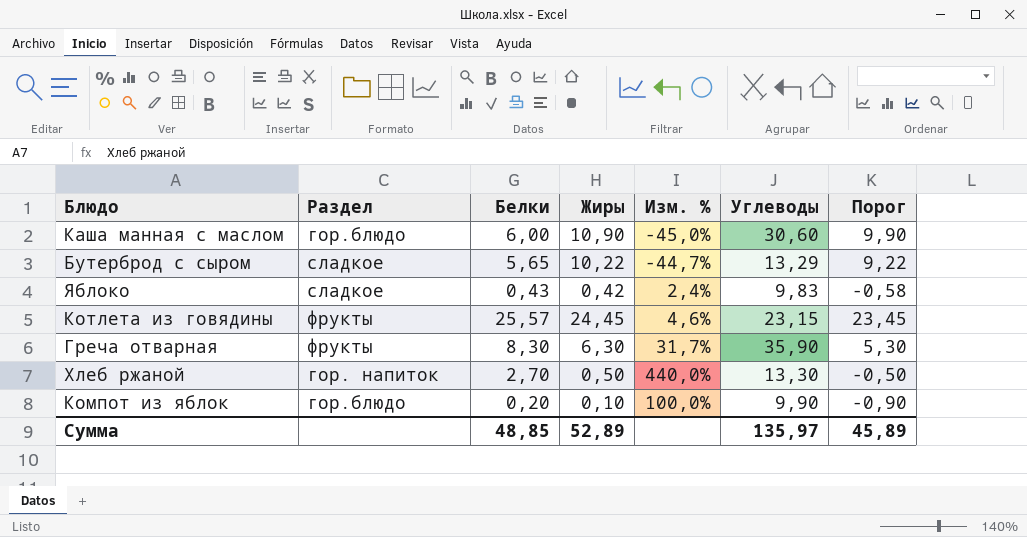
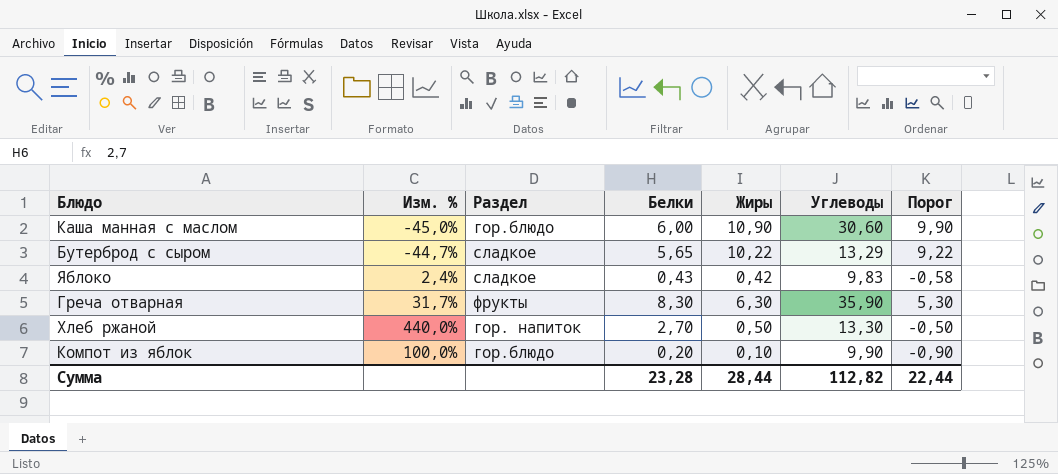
column Изм. % | position: 5 -> 2
row Котлета из говядины: фрукты | 25,57 | 24,45 | 4,6% | 23,15 | 23,45 -> none
Сумма | Белки: 48,85 -> 23,28
Сумма | Жиры: 52,89 -> 28,44
Сумма | Углеводы: 135,97 -> 112,82
Сумма | Порог: 45,89 -> 22,44

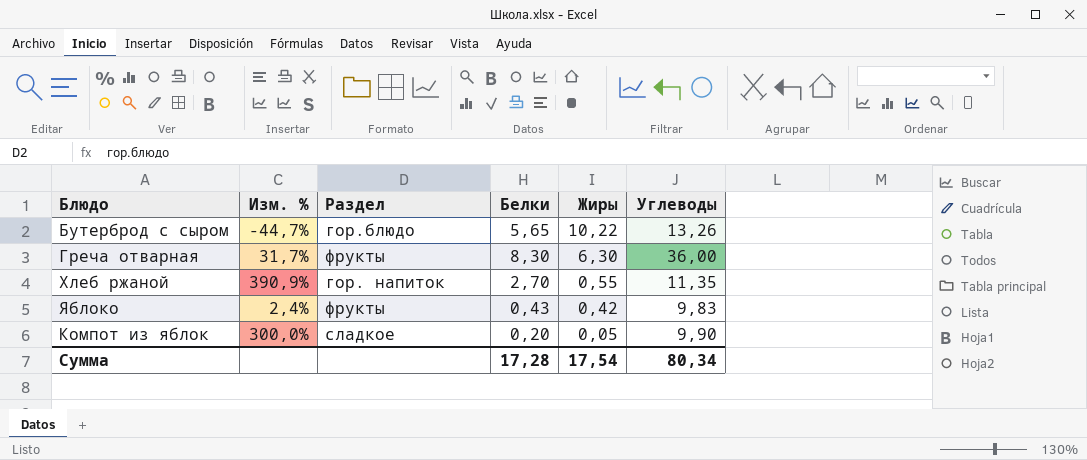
row order: none -> Жиры descending
column Порог | formula: [Жиры] - 1 -> none
row Каша манная с маслом: -45,0% | гор.блюдо | 6,00 | 10,90 | 30,60 | 9,90 -> none
Бутерброд с сыром | Раздел: сладкое -> гор.блюдо
Бутерброд с сыром | Углеводы: 13,29 -> 13,26
Греча отварная | Углеводы: 35,90 -> 36,00
Хлеб ржаной | Изм. %: 440,0% -> 390,9%
Хлеб ржаной | Жиры: 0,50 -> 0,55
Хлеб ржаной | Углеводы: 13,30 -> 11,35
Яблоко | Раздел: сладкое -> фрукты
Компот из яблок | Изм. %: 100,0% -> 300,0%
Компот из яблок | Раздел: гор.блюдо -> сладкое
Компот из яблок | Жиры: 0,10 -> 0,05
Сумма | Белки: 23,28 -> 17,28
Сумма | Жиры: 28,44 -> 17,54
Сумма | Углеводы: 112,82 -> 80,34

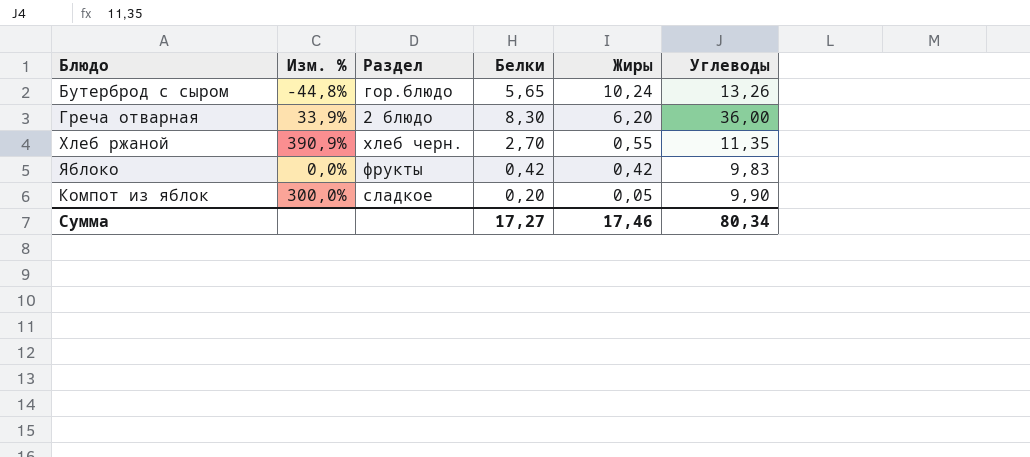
Бутерброд с сыром | Изм. %: -44,7% -> -44,8%
Бутерброд с сыром | Жиры: 10,22 -> 10,24
Греча отварная | Изм. %: 31,7% -> 33,9%
Греча отварная | Раздел: фрукты -> 2 блюдо
Греча отварная | Жиры: 6,30 -> 6,20
Хлеб ржаной | Раздел: гор. напиток -> хлеб черн.
Яблоко | Изм. %: 2,4% -> 0,0%
Яблоко | Белки: 0,43 -> 0,42
Сумма | Белки: 17,28 -> 17,27
Сумма | Жиры: 17,54 -> 17,46

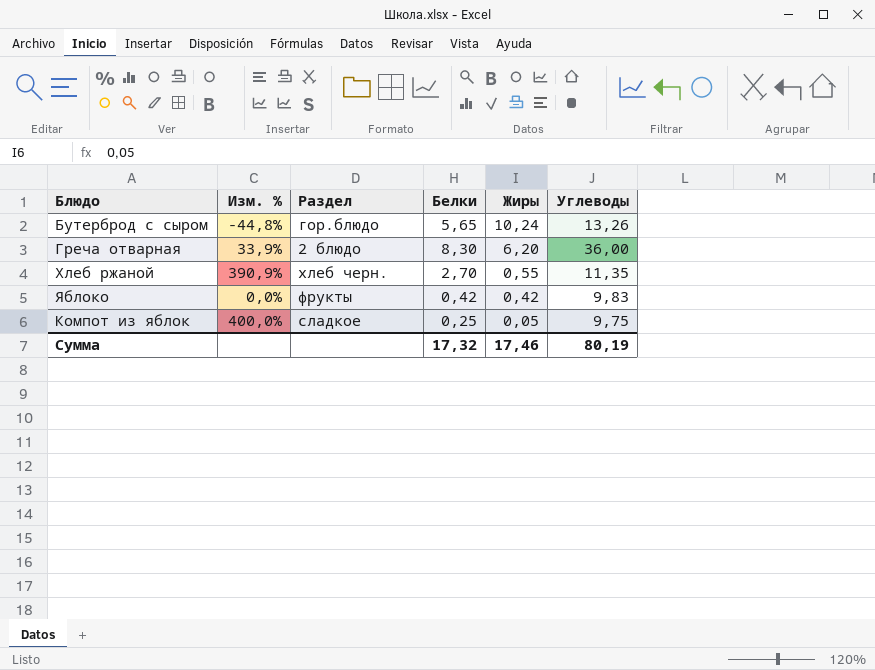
Компот из яблок | Изм. %: 300,0% -> 400,0%
Компот из яблок | Белки: 0,20 -> 0,25
Компот из яблок | Углеводы: 9,90 -> 9,75
Сумма | Белки: 17,27 -> 17,32
Сумма | Углеводы: 80,34 -> 80,19

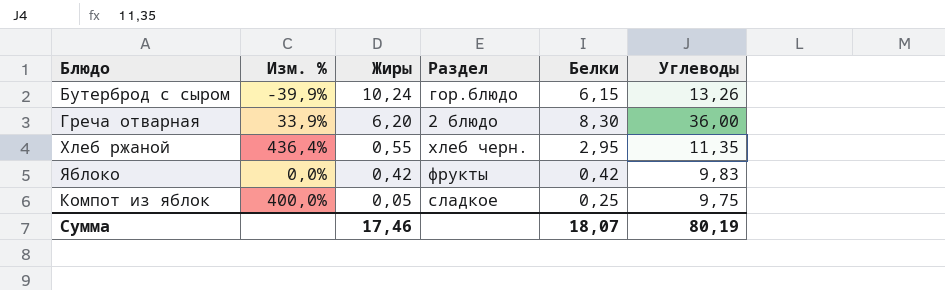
column Жиры | position: 5 -> 3
Бутерброд с сыром | Изм. %: -44,8% -> -39,9%
Бутерброд с сыром | Белки: 5,65 -> 6,15
Хлеб ржаной | Изм. %: 390,9% -> 436,4%
Хлеб ржаной | Белки: 2,70 -> 2,95
Сумма | Белки: 17,32 -> 18,07

